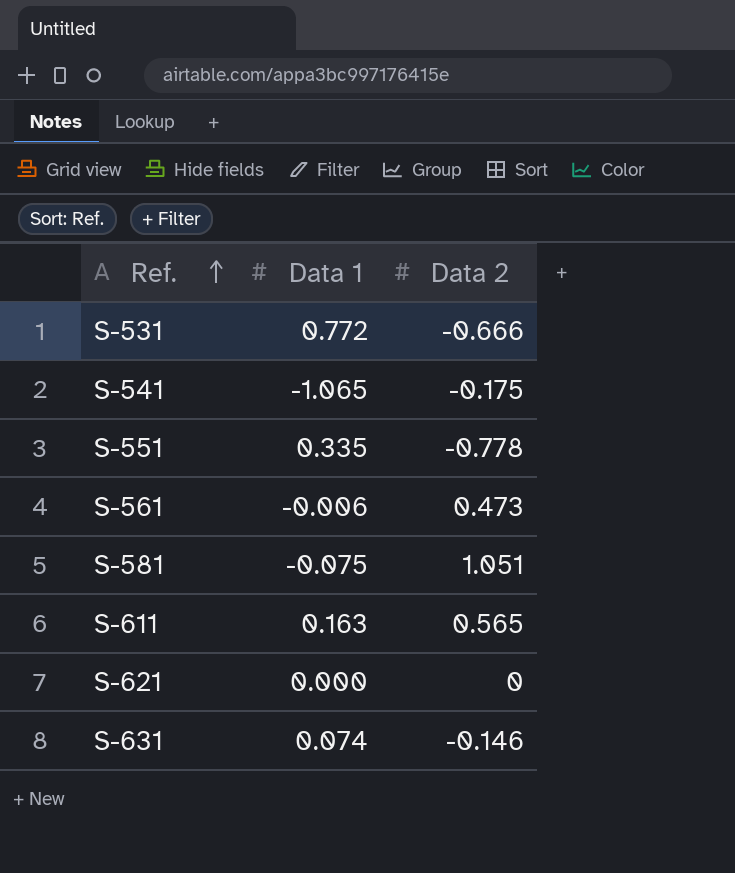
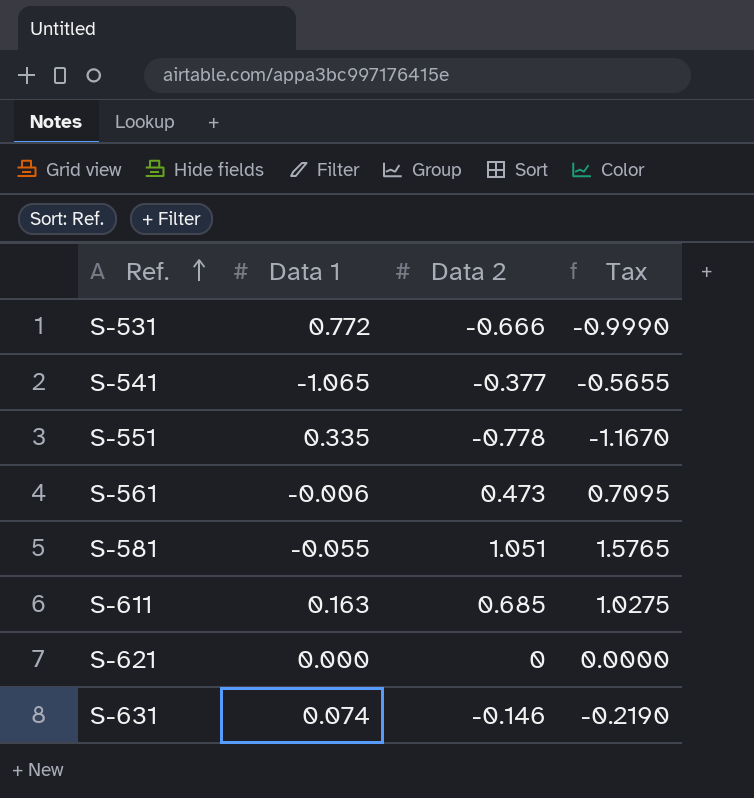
column Tax | formula: none -> [Data 2] * 1.5
S-541 | Data 2: -0.175 -> -0.377
S-581 | Data 1: -0.075 -> -0.055
S-611 | Data 2: 0.565 -> 0.685

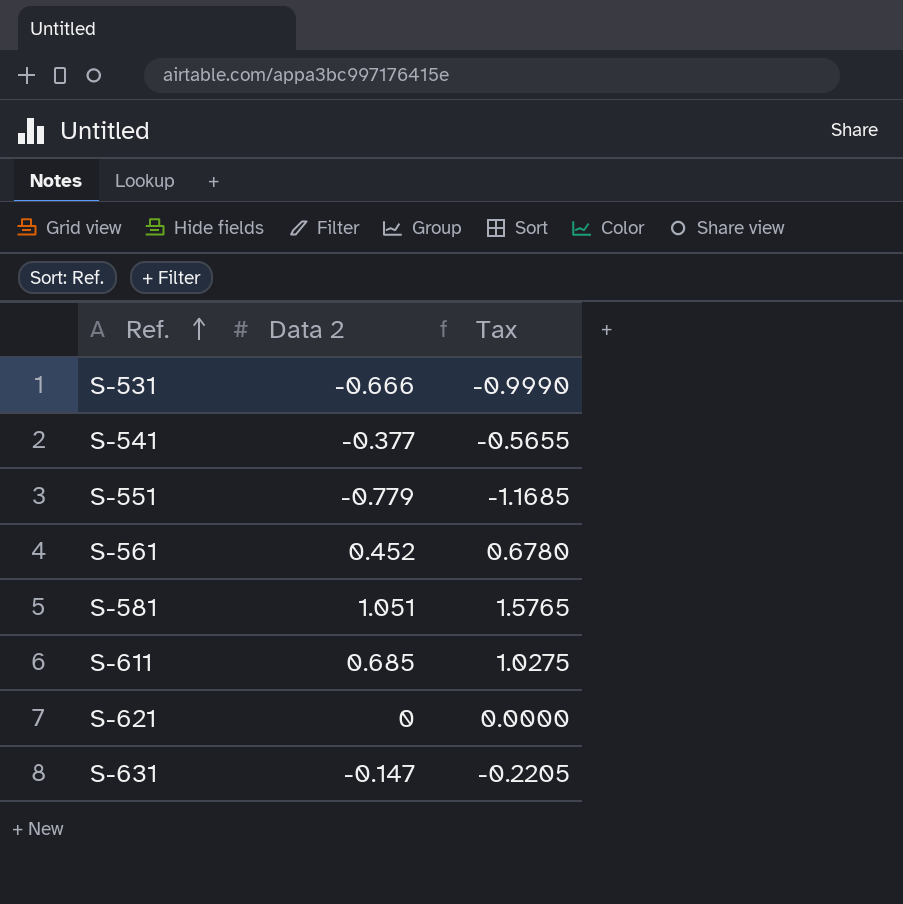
column Data 1 | position: 2 -> none
S-551 | Data 2: -0.778 -> -0.779
S-551 | Tax: -1.1670 -> -1.1685
S-561 | Data 2: 0.473 -> 0.452
S-561 | Tax: 0.7095 -> 0.6780
S-631 | Data 2: -0.146 -> -0.147
S-631 | Tax: -0.2190 -> -0.2205

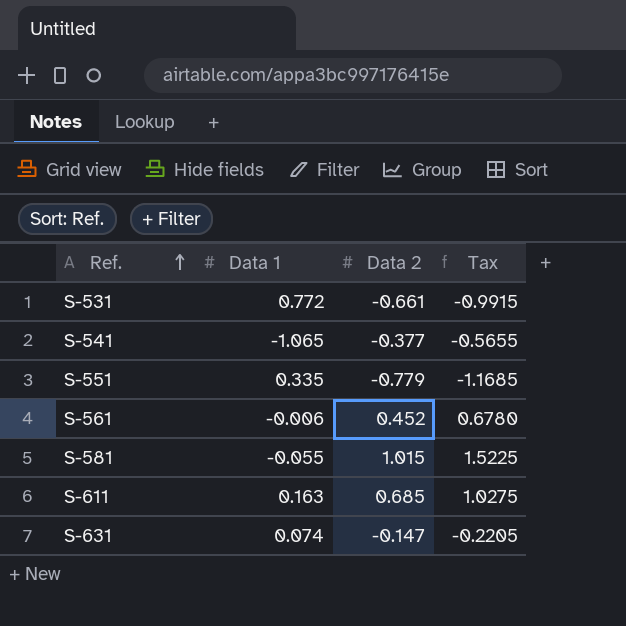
column Data 1 | position: none -> 2
row S-621: 0 | 0.0000 -> none
S-531 | Data 2: -0.666 -> -0.661
S-531 | Tax: -0.9990 -> -0.9915
S-581 | Data 2: 1.051 -> 1.015
S-581 | Tax: 1.5765 -> 1.5225

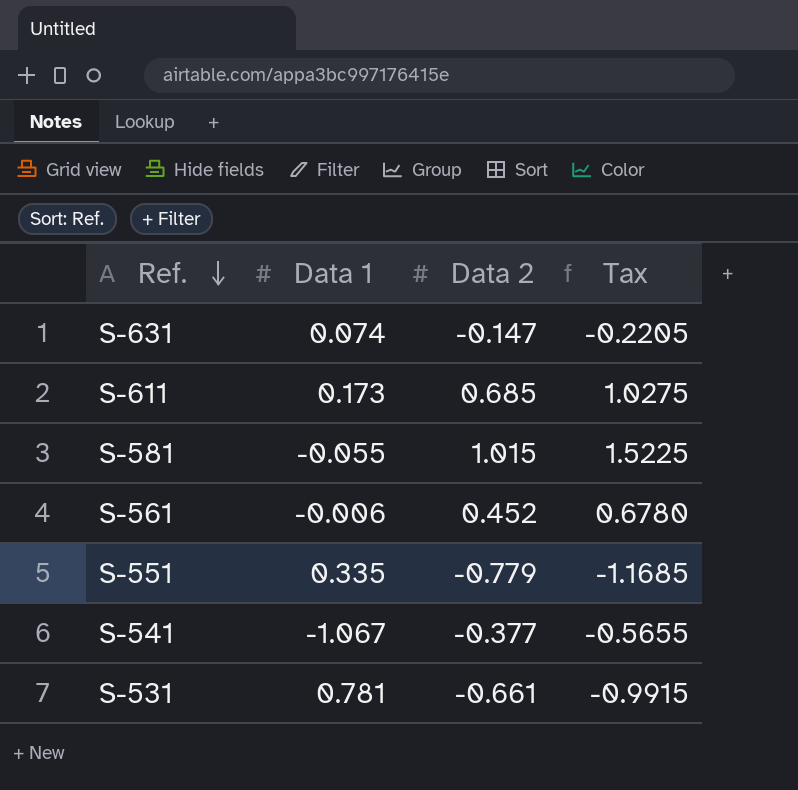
row order: Ref. ascending -> Ref. descending
S-611 | Data 1: 0.163 -> 0.173
S-541 | Data 1: -1.065 -> -1.067
S-531 | Data 1: 0.772 -> 0.781

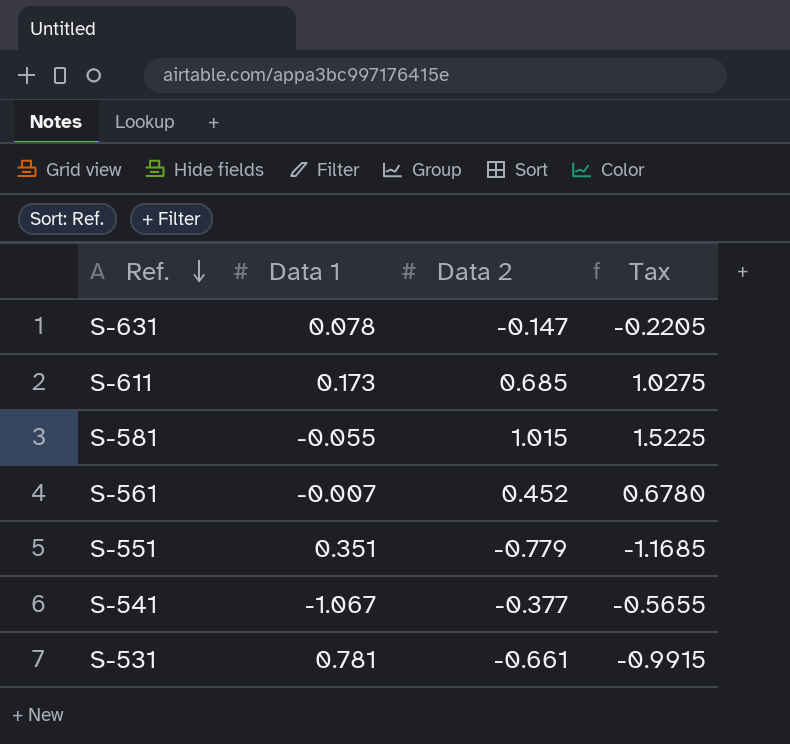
S-631 | Data 1: 0.074 -> 0.078
S-561 | Data 1: -0.006 -> -0.007
S-551 | Data 1: 0.335 -> 0.351

